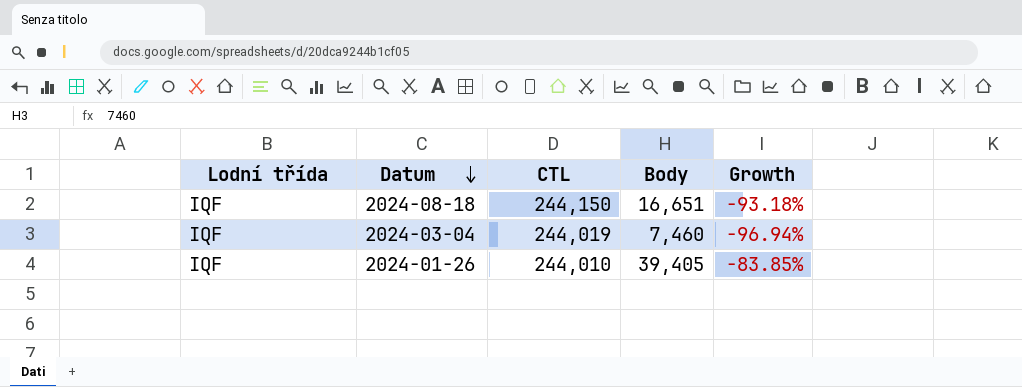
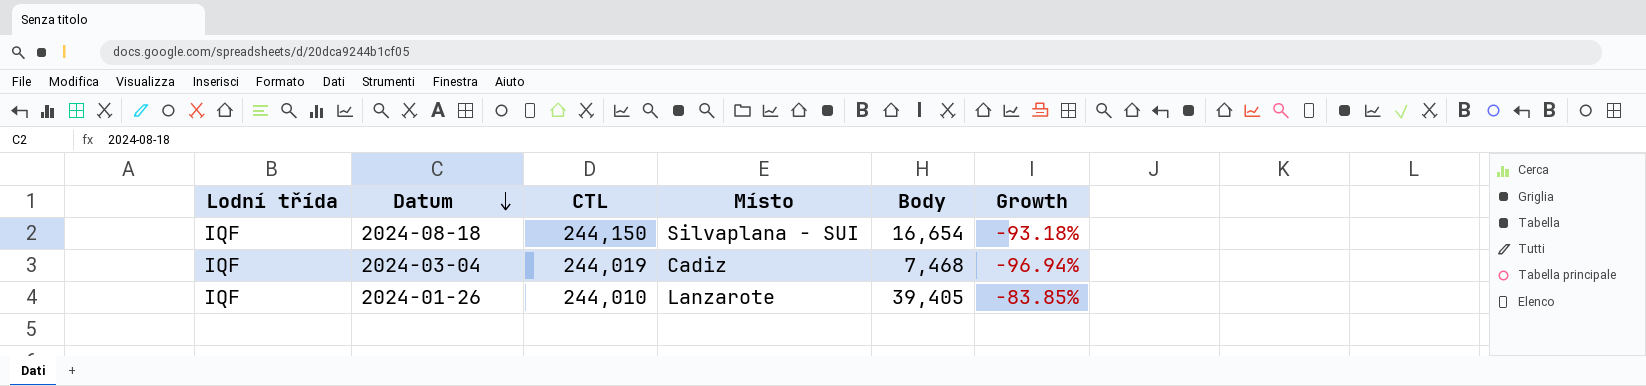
column Místo | position: none -> 4
2024-08-18 | Body: 16,651 -> 16,654
2024-03-04 | Body: 7,460 -> 7,468

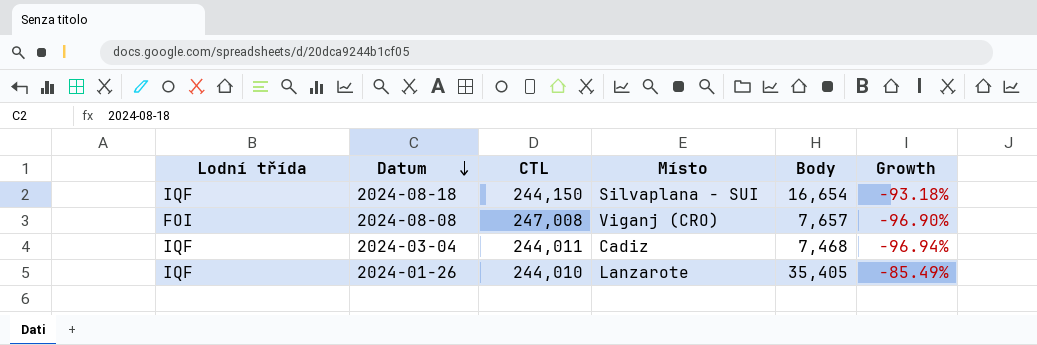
row 2024-08-08: none -> FOI | 247,008 | Viganj (CRO) | 7,657 | -96.90%
2024-03-04 | CTL: 244,019 -> 244,011
2024-01-26 | Body: 39,405 -> 35,405
2024-01-26 | Growth: -83.85% -> -85.49%

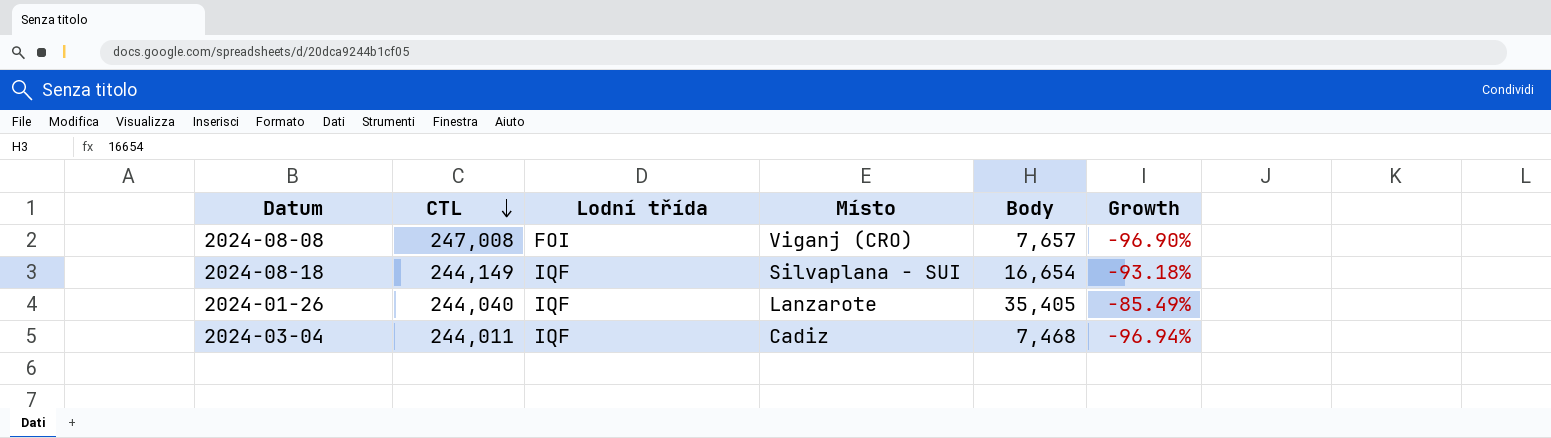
row order: Datum descending -> CTL descending
column Lodní třída | position: 1 -> 3
2024-08-18 | CTL: 244,150 -> 244,149
2024-01-26 | CTL: 244,010 -> 244,040

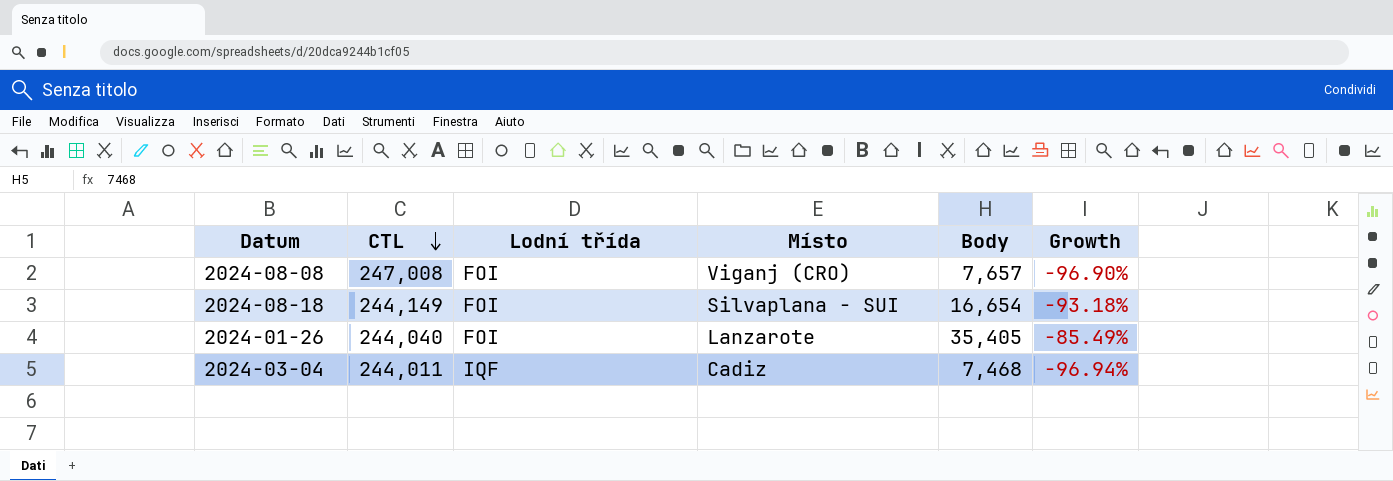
2024-08-18 | Lodní třída: IQF -> FOI
2024-01-26 | Lodní třída: IQF -> FOI

